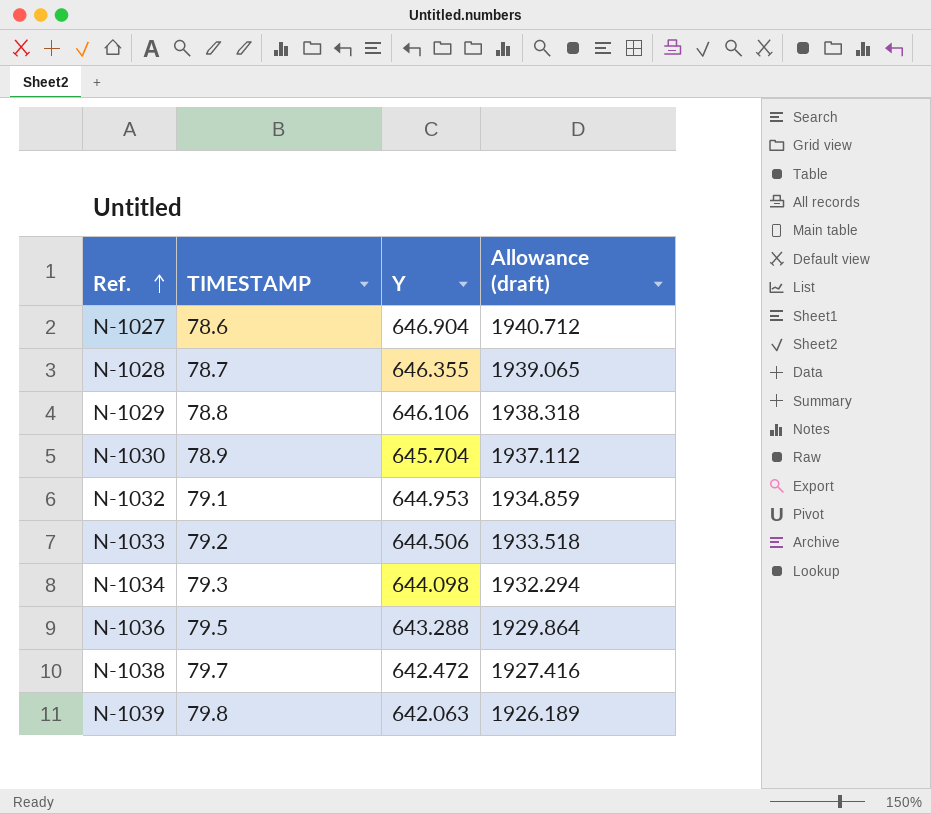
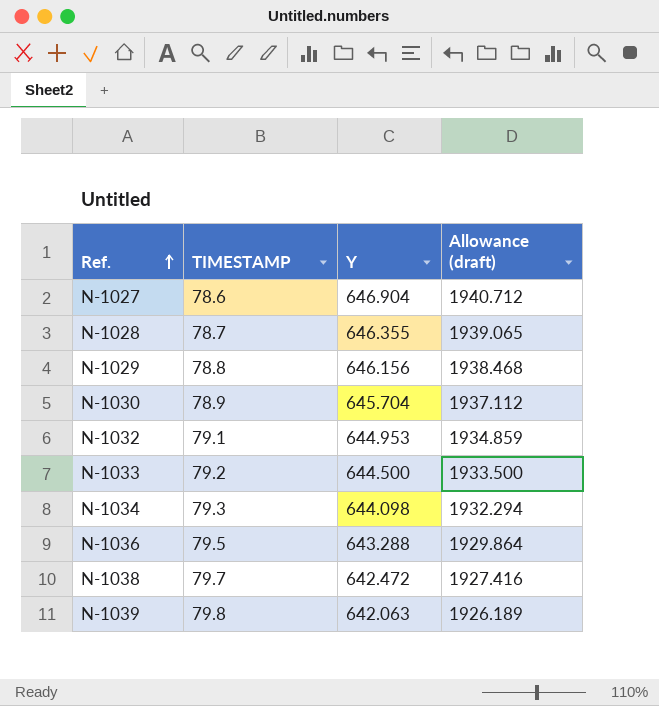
N-1029 | Y: 646.106 -> 646.156
N-1029 | Allowance (draft): 1938.318 -> 1938.468
N-1033 | Y: 644.506 -> 644.500
N-1033 | Allowance (draft): 1933.518 -> 1933.500

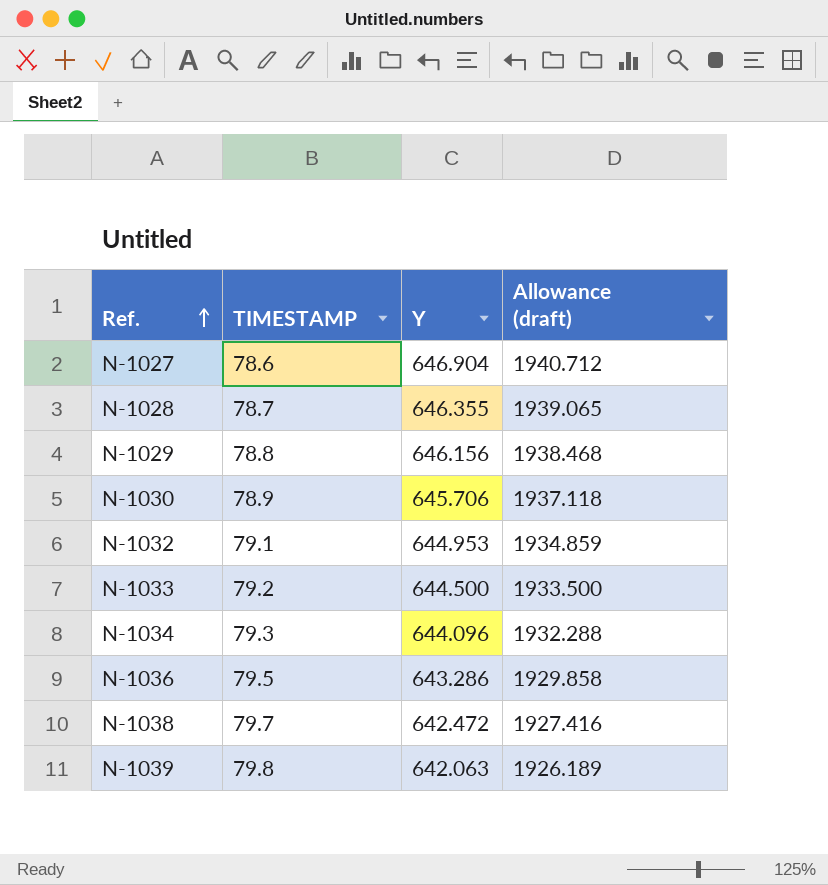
N-1030 | Y: 645.704 -> 645.706
N-1030 | Allowance (draft): 1937.112 -> 1937.118
N-1034 | Y: 644.098 -> 644.096
N-1034 | Allowance (draft): 1932.294 -> 1932.288
N-1036 | Y: 643.288 -> 643.286
N-1036 | Allowance (draft): 1929.864 -> 1929.858

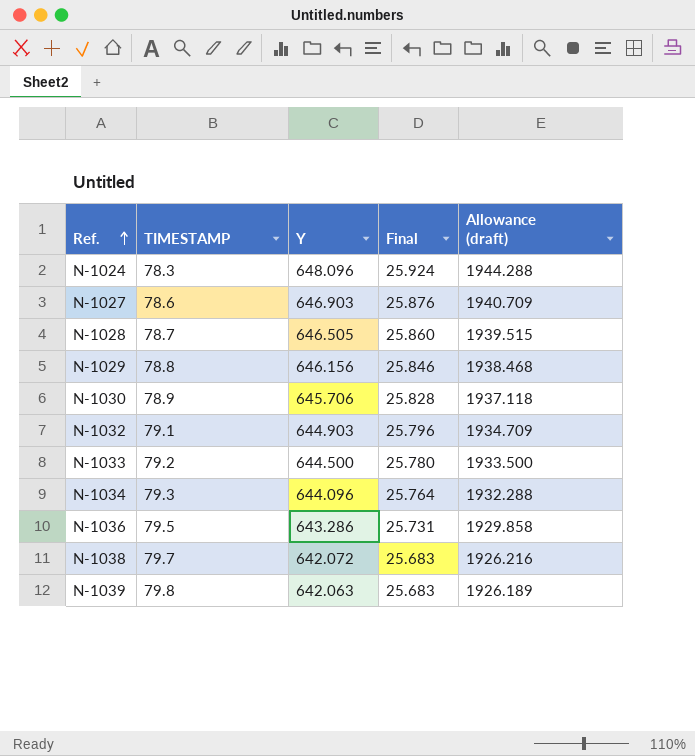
column Final | formula: none -> [Y] * 0.04
row N-1024: none -> 78.3 | 648.096 | 25.924 | 1944.288
N-1027 | Y: 646.904 -> 646.903
N-1027 | Allowance (draft): 1940.712 -> 1940.709
N-1028 | Y: 646.355 -> 646.505
N-1028 | Allowance (draft): 1939.065 -> 1939.515
N-1032 | Y: 644.953 -> 644.903
N-1032 | Allowance (draft): 1934.859 -> 1934.709
N-1038 | Y: 642.472 -> 642.072
N-1038 | Allowance (draft): 1927.416 -> 1926.216

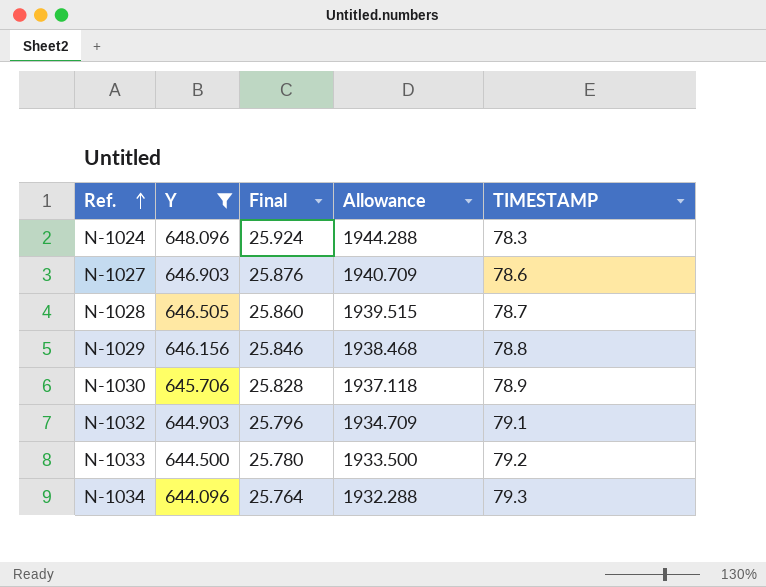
filter: none -> Y >= 644.096
column name: Allowance (draft) -> Allowance
column TIMESTAMP | position: 2 -> 5

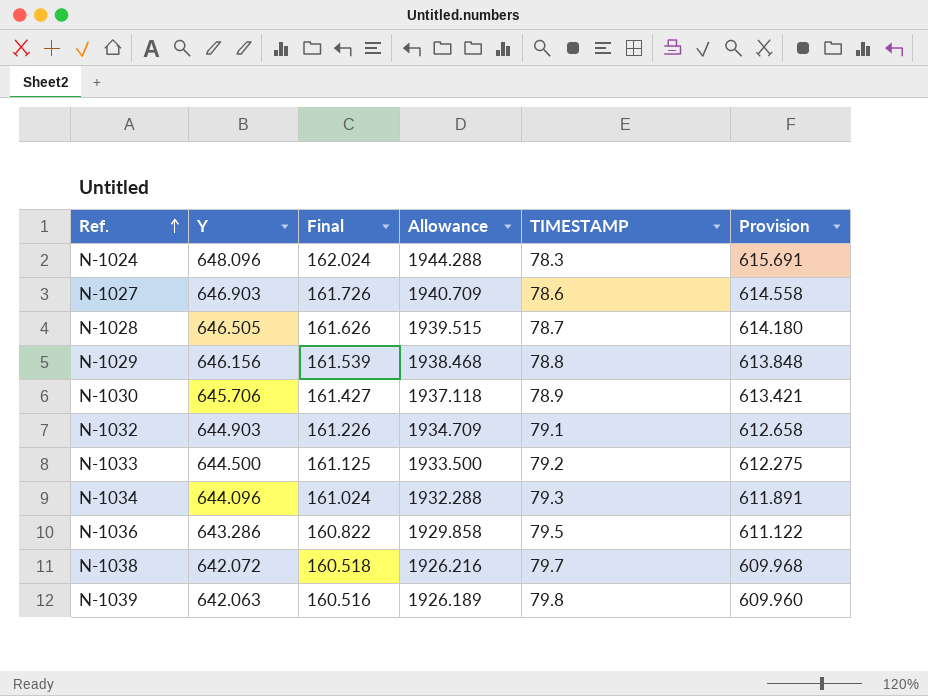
filter: Y >= 644.096 -> none
column Final | formula: [Y] * 0.04 -> [Y] * 0.25
column Provision | formula: none -> [Y] * 0.95

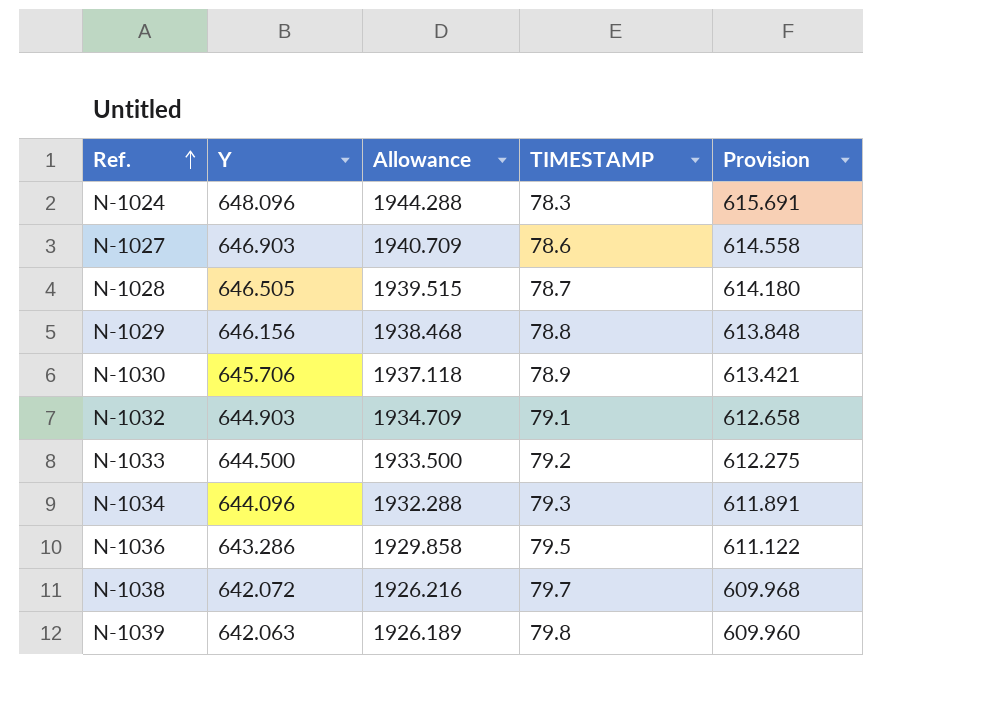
column Final | formula: [Y] * 0.25 -> none

